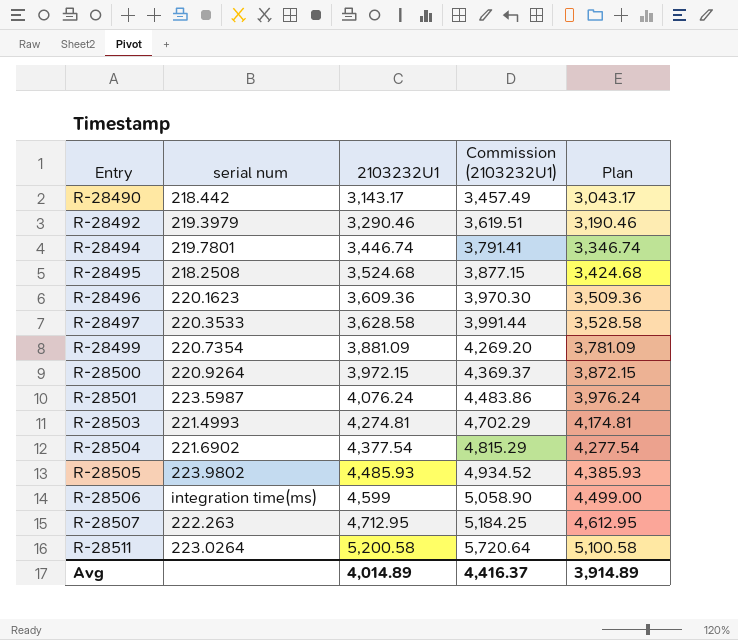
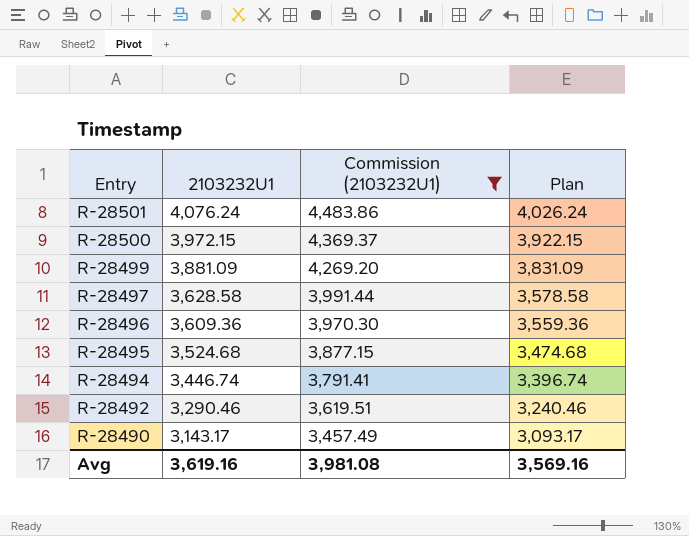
filter: none -> Commission (2103232U1) <= 4,483.86
row order: Entry ascending -> Entry descending
column serial num | position: 2 -> none
column Plan | formula: [2103232U1] - 100 -> [2103232U1] - 50
Avg | 2103232U1: 4,014.89 -> 3,619.16
Avg | Commission (2103232U1): 4,416.37 -> 3,981.08
Avg | Plan: 3,914.89 -> 3,569.16

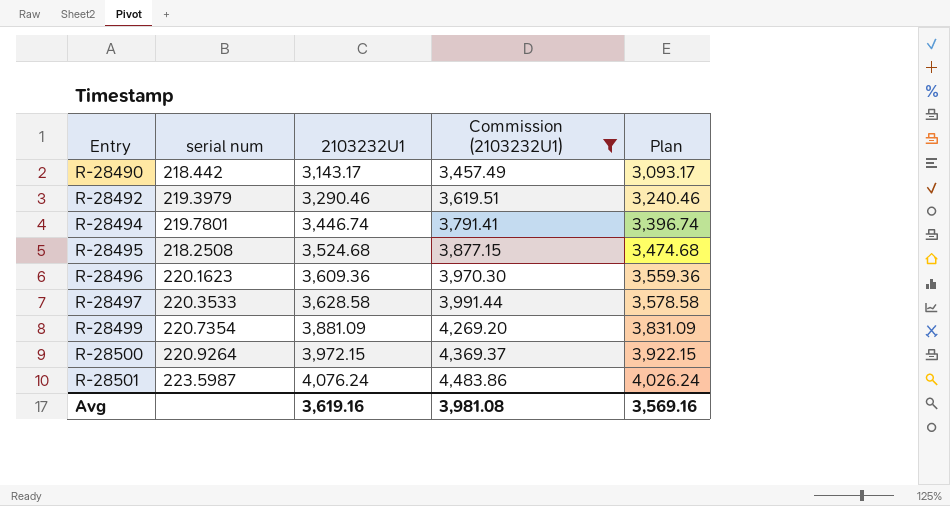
row order: Entry descending -> Entry ascending
column serial num | position: none -> 2

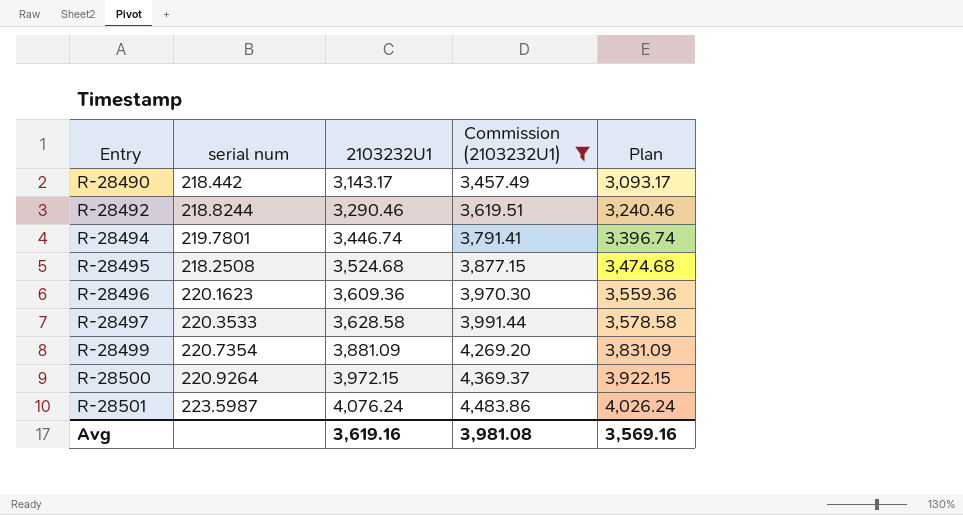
R-28492 | serial num: 219.3979 -> 218.8244

